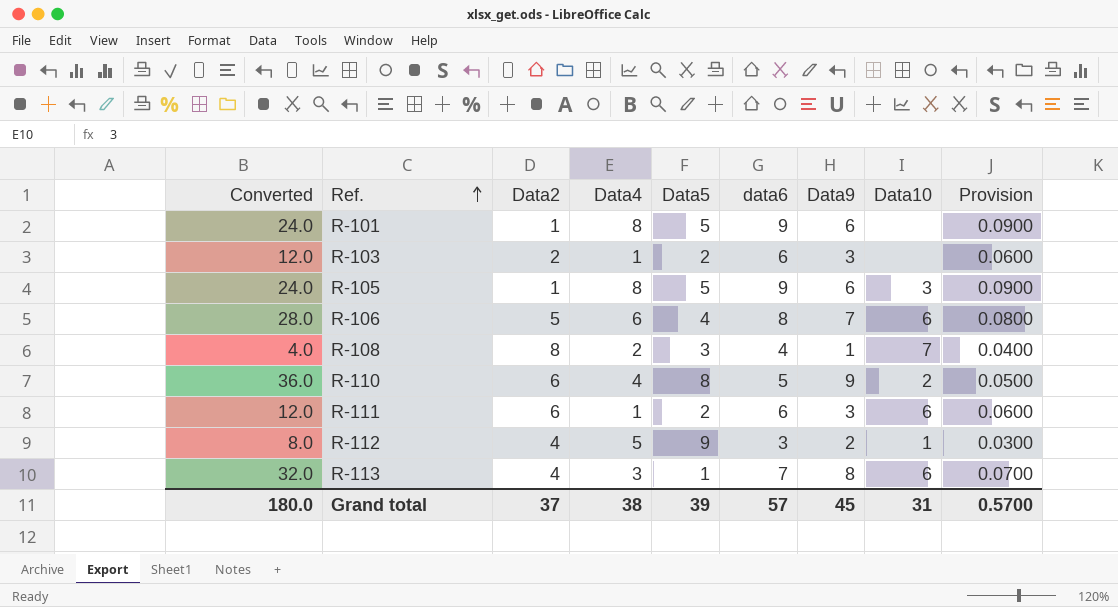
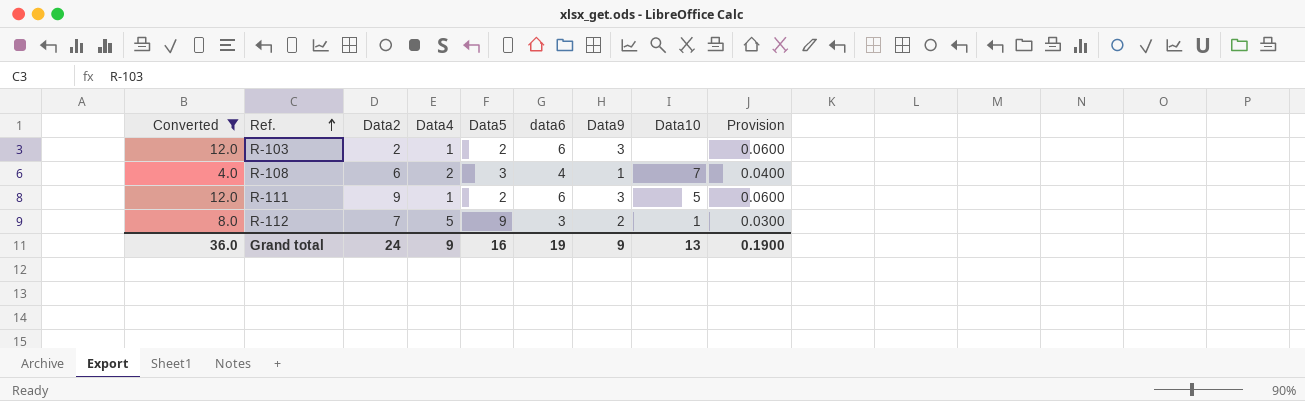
filter: none -> Converted <= 12.0
R-108 | Data2: 8 -> 6
R-111 | Data2: 6 -> 9
R-111 | Data10: 6 -> 5
R-112 | Data2: 4 -> 7
Grand total | Converted: 180.0 -> 36.0
Grand total | Data2: 37 -> 24
Grand total | Data4: 38 -> 9
Grand total | Data5: 39 -> 16
Grand total | data6: 57 -> 19
Grand total | Data9: 45 -> 9
Grand total | Data10: 31 -> 13
Grand total | Provision: 0.5700 -> 0.1900

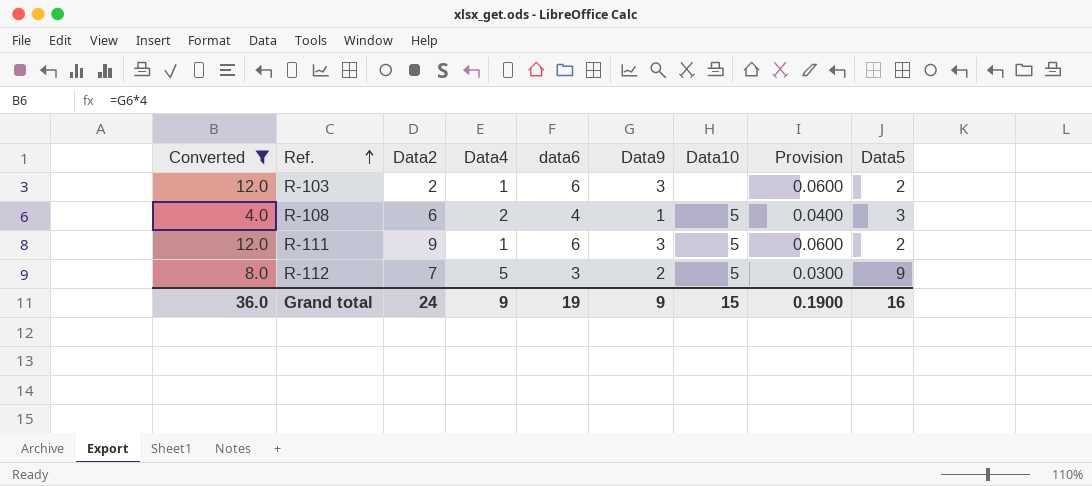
column Data5 | position: 5 -> 9
R-108 | Data10: 7 -> 5
R-112 | Data10: 1 -> 5
Grand total | Data10: 13 -> 15

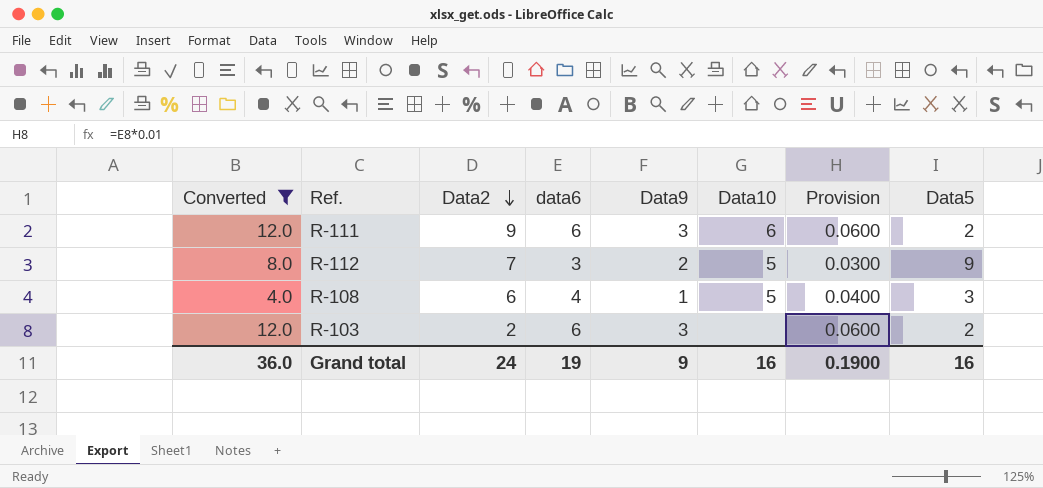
row order: Ref. ascending -> Data2 descending
column Data4 | position: 4 -> none
R-111 | Data10: 5 -> 6
Grand total | Data10: 15 -> 16

